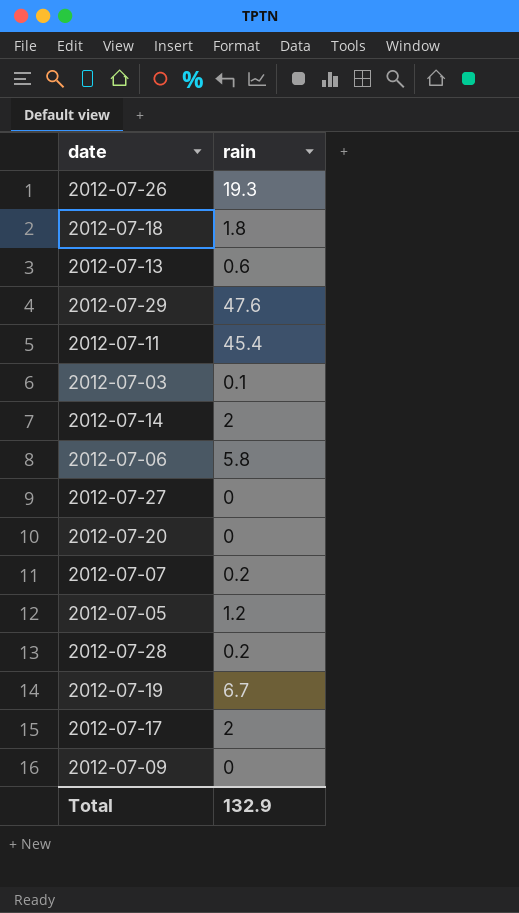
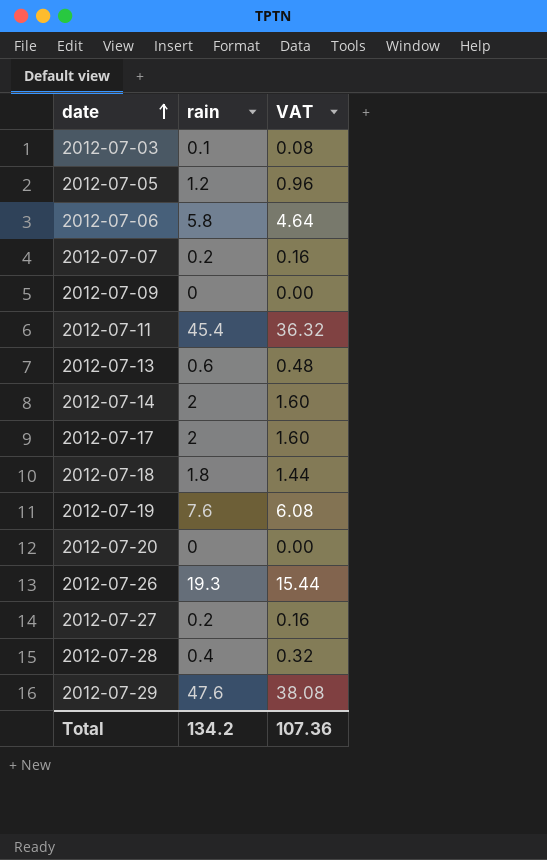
row order: none -> date ascending
column VAT | formula: none -> [rain] * 0.8
2012-07-19 | rain: 6.7 -> 7.6
2012-07-27 | rain: 0 -> 0.2
2012-07-28 | rain: 0.2 -> 0.4
Total | rain: 132.9 -> 134.2

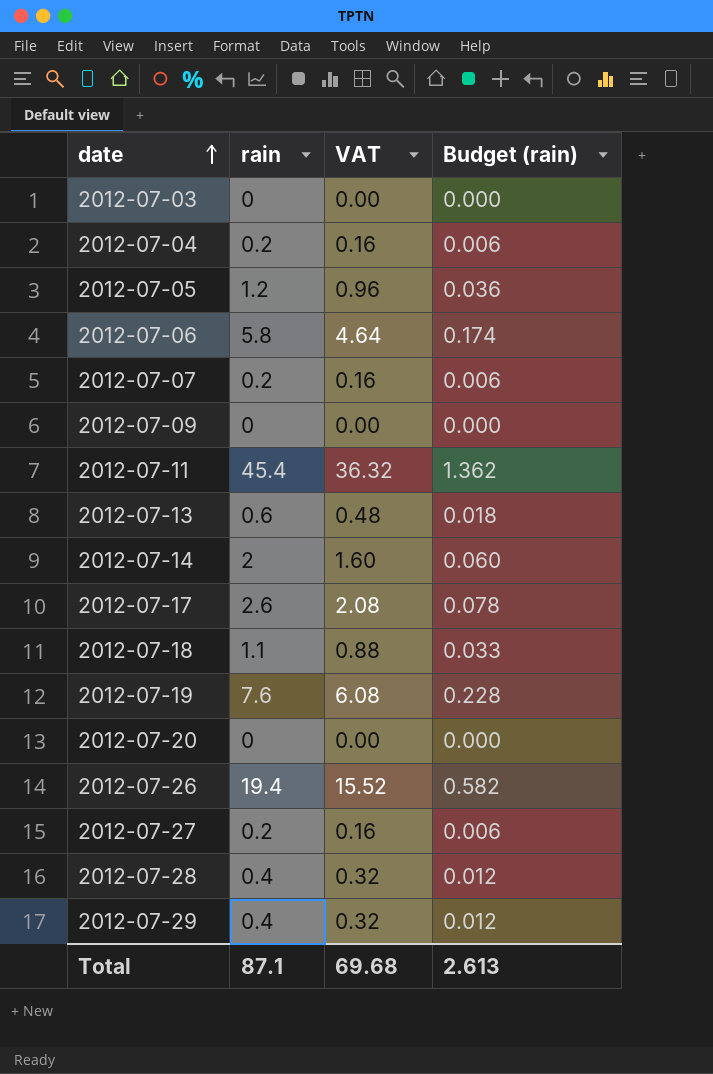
column Budget (rain) | formula: none -> [rain] * 0.03
2012-07-03 | rain: 0.1 -> 0
2012-07-03 | VAT: 0.08 -> 0.00
row 2012-07-04: none -> 0.2 | 0.16 | 0.006
2012-07-17 | rain: 2 -> 2.6
2012-07-17 | VAT: 1.60 -> 2.08
2012-07-18 | rain: 1.8 -> 1.1
2012-07-18 | VAT: 1.44 -> 0.88
2012-07-26 | rain: 19.3 -> 19.4
2012-07-26 | VAT: 15.44 -> 15.52
2012-07-29 | rain: 47.6 -> 0.4
2012-07-29 | VAT: 38.08 -> 0.32
Total | rain: 134.2 -> 87.1
Total | VAT: 107.36 -> 69.68

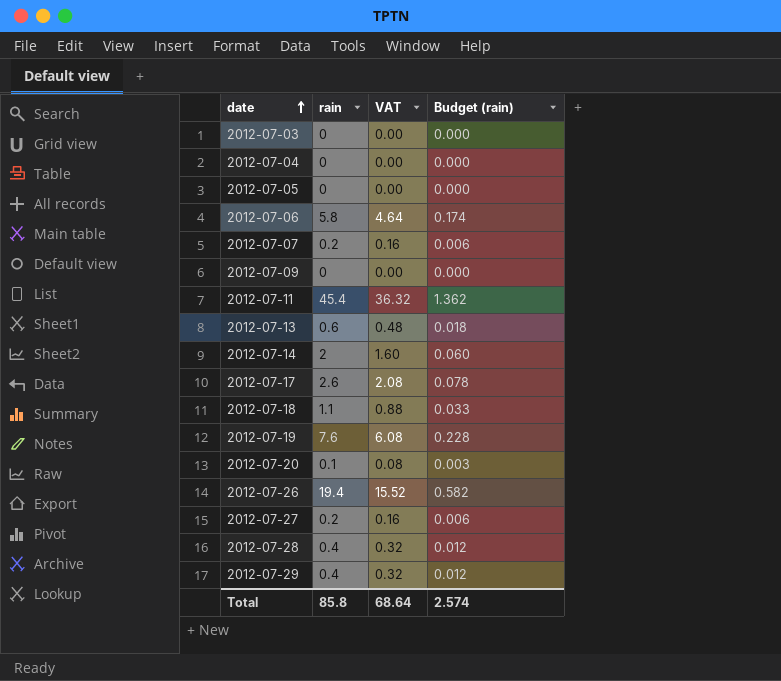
2012-07-04 | rain: 0.2 -> 0
2012-07-04 | VAT: 0.16 -> 0.00
2012-07-04 | Budget (rain): 0.006 -> 0.000
2012-07-05 | rain: 1.2 -> 0
2012-07-05 | VAT: 0.96 -> 0.00
2012-07-05 | Budget (rain): 0.036 -> 0.000
2012-07-20 | rain: 0 -> 0.1
2012-07-20 | VAT: 0.00 -> 0.08
2012-07-20 | Budget (rain): 0.000 -> 0.003
Total | rain: 87.1 -> 85.8
Total | VAT: 69.68 -> 68.64
Total | Budget (rain): 2.613 -> 2.574

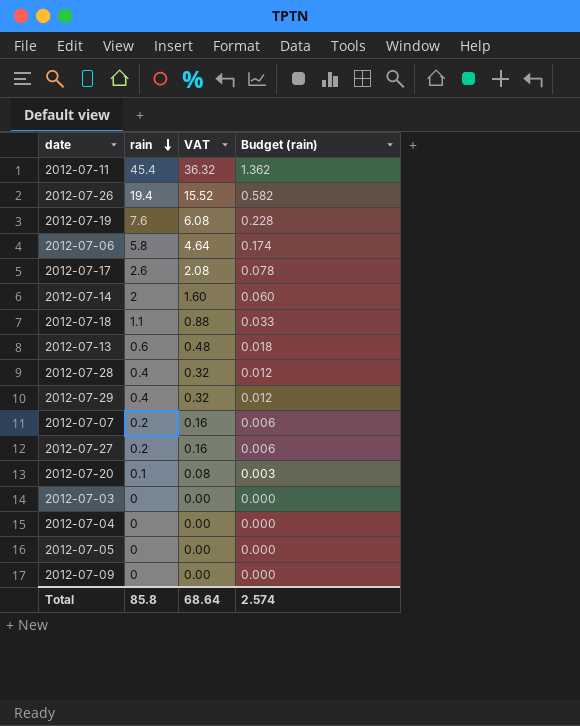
row order: date ascending -> rain descending

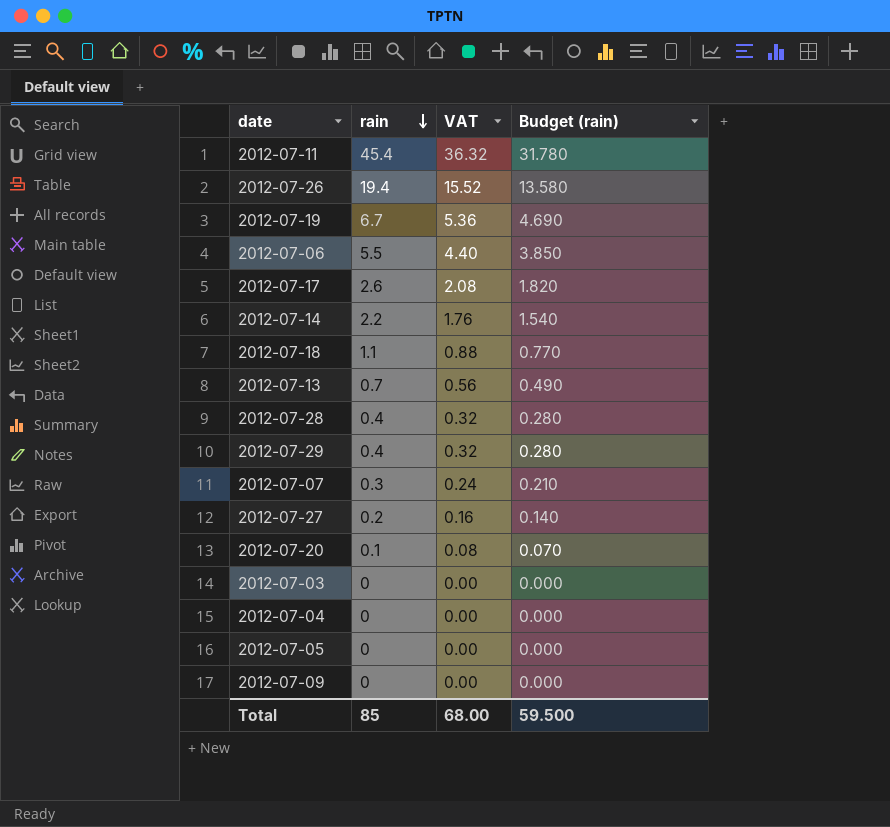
column Budget (rain) | formula: [rain] * 0.03 -> [rain] * 0.7
2012-07-19 | rain: 7.6 -> 6.7
2012-07-19 | VAT: 6.08 -> 5.36
2012-07-06 | rain: 5.8 -> 5.5
2012-07-06 | VAT: 4.64 -> 4.40
2012-07-14 | rain: 2 -> 2.2
2012-07-14 | VAT: 1.60 -> 1.76
2012-07-13 | rain: 0.6 -> 0.7
2012-07-13 | VAT: 0.48 -> 0.56
2012-07-07 | rain: 0.2 -> 0.3
2012-07-07 | VAT: 0.16 -> 0.24
Total | rain: 85.8 -> 85
Total | VAT: 68.64 -> 68.00
Total | Budget (rain): 2.574 -> 59.500

